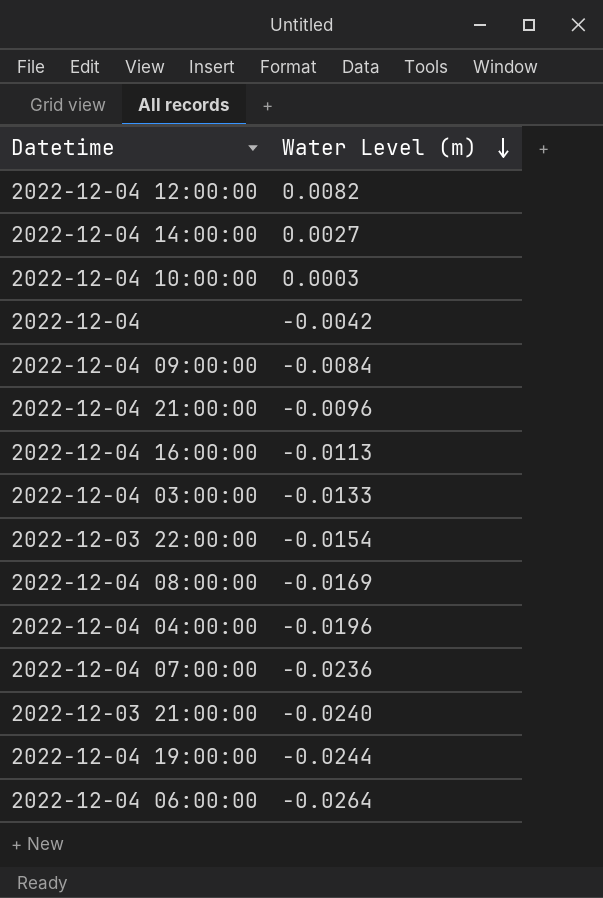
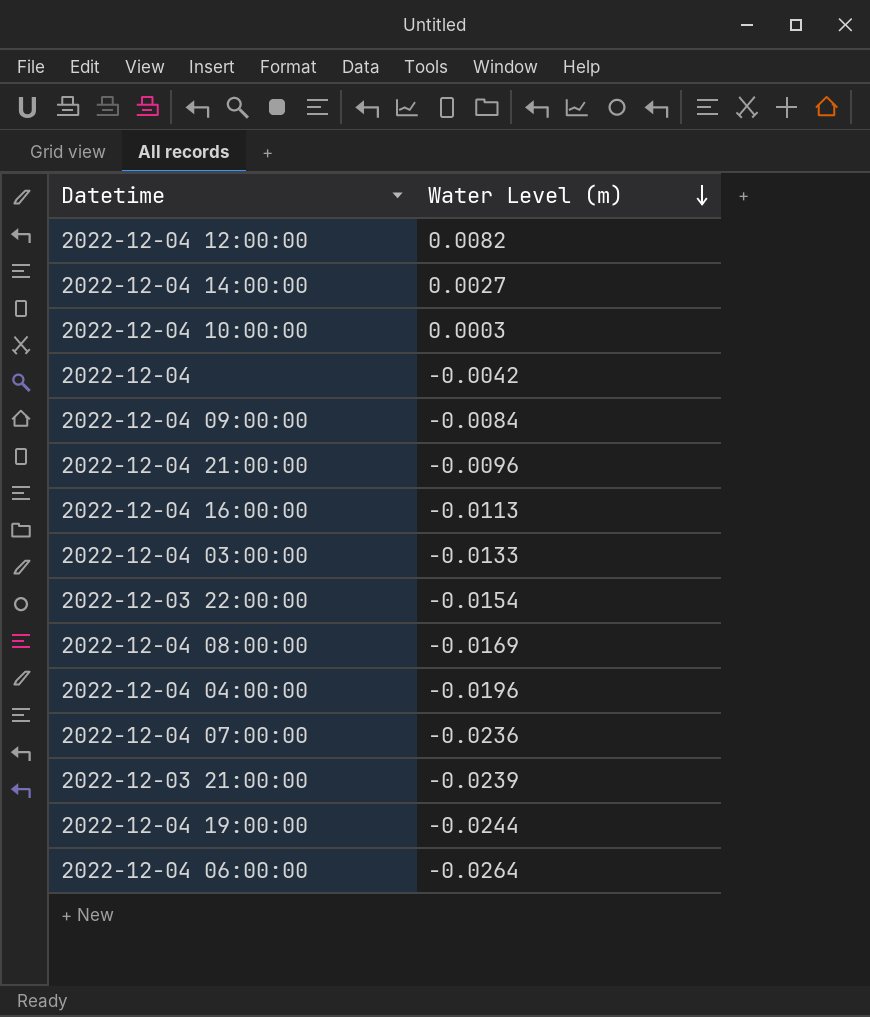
2022-12-03 21:00:00 | Water Level (m): -0.0240 -> -0.0239

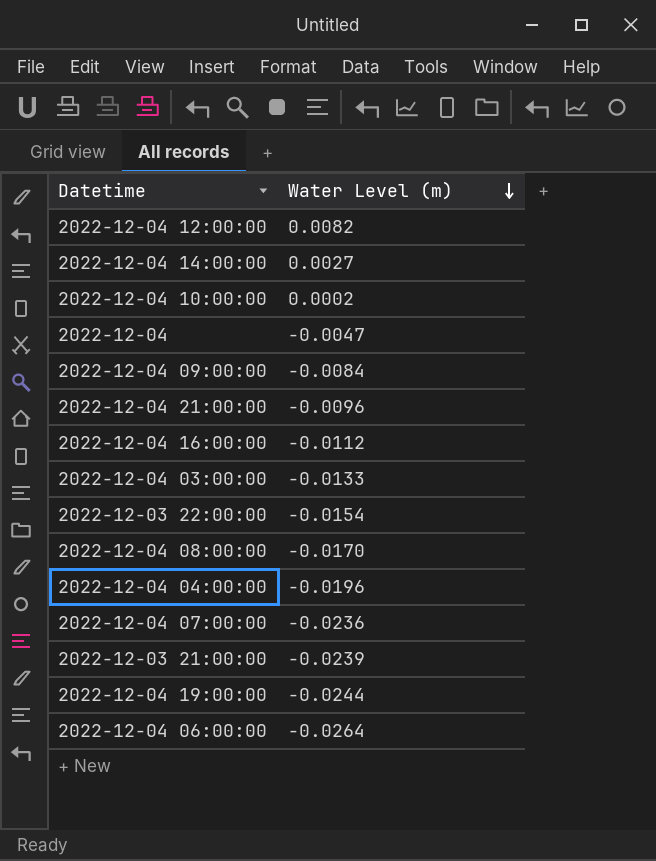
2022-12-04 10:00:00 | Water Level (m): 0.0003 -> 0.0002
2022-12-04 | Water Level (m): -0.0042 -> -0.0047
2022-12-04 16:00:00 | Water Level (m): -0.0113 -> -0.0112
2022-12-04 08:00:00 | Water Level (m): -0.0169 -> -0.0170

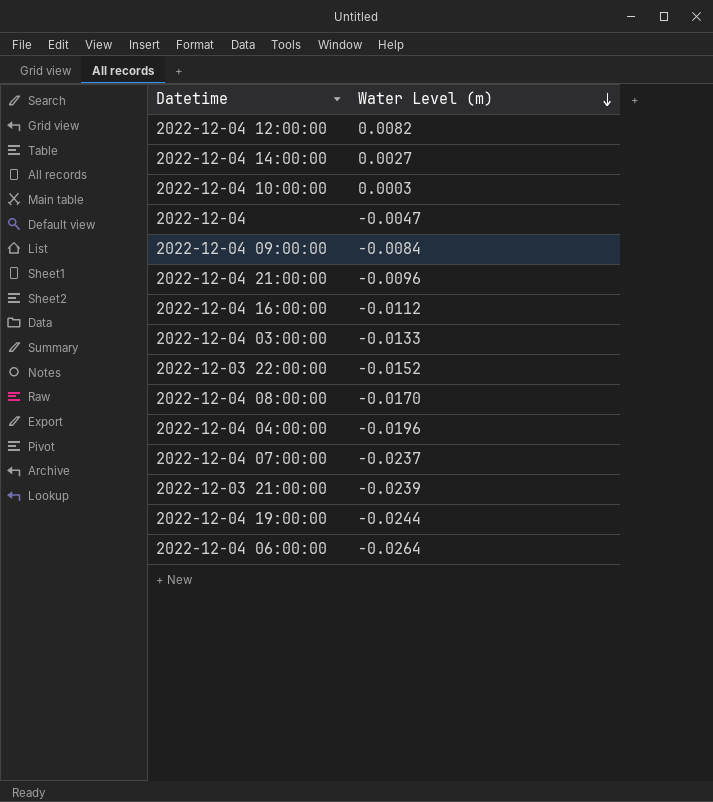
2022-12-04 10:00:00 | Water Level (m): 0.0002 -> 0.0003
2022-12-03 22:00:00 | Water Level (m): -0.0154 -> -0.0152
2022-12-04 07:00:00 | Water Level (m): -0.0236 -> -0.0237

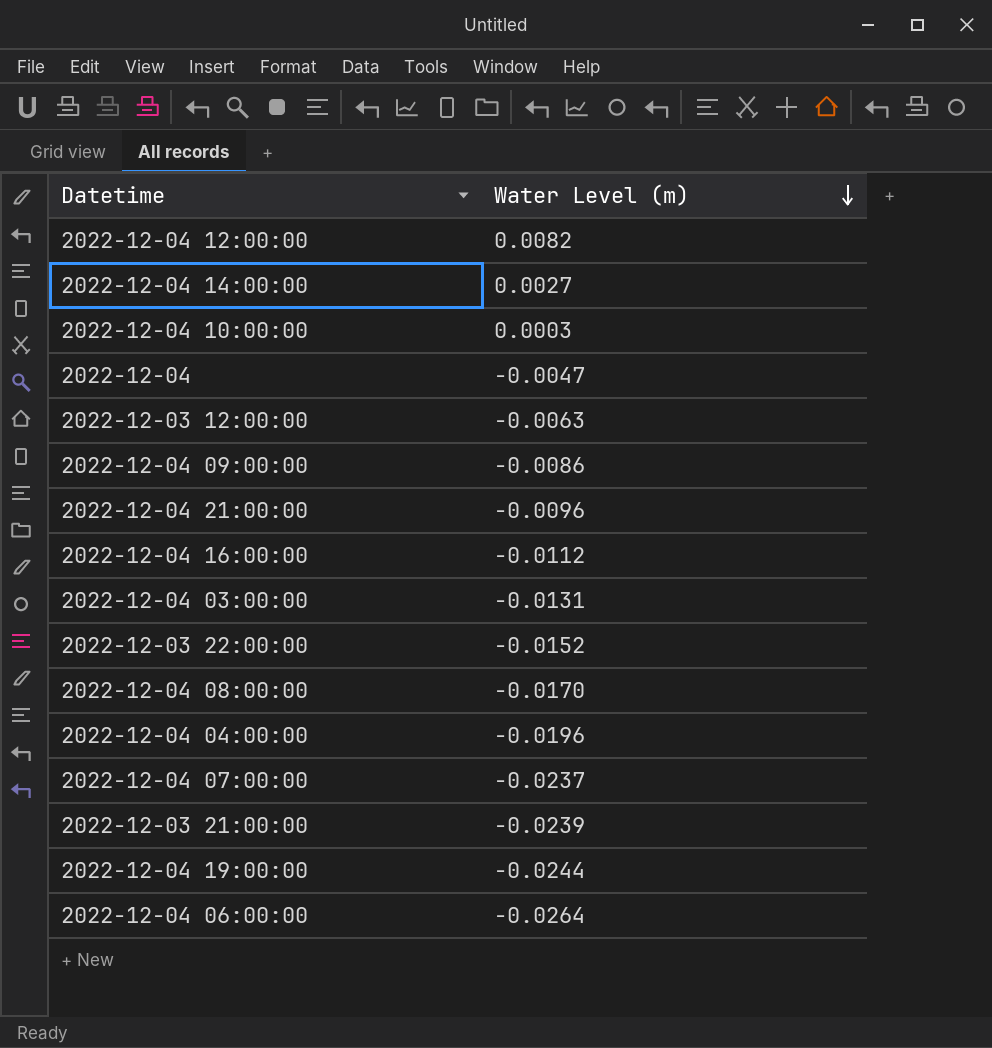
row 2022-12-03 12:00:00: none -> -0.0063
2022-12-04 09:00:00 | Water Level (m): -0.0084 -> -0.0086
2022-12-04 03:00:00 | Water Level (m): -0.0133 -> -0.0131

